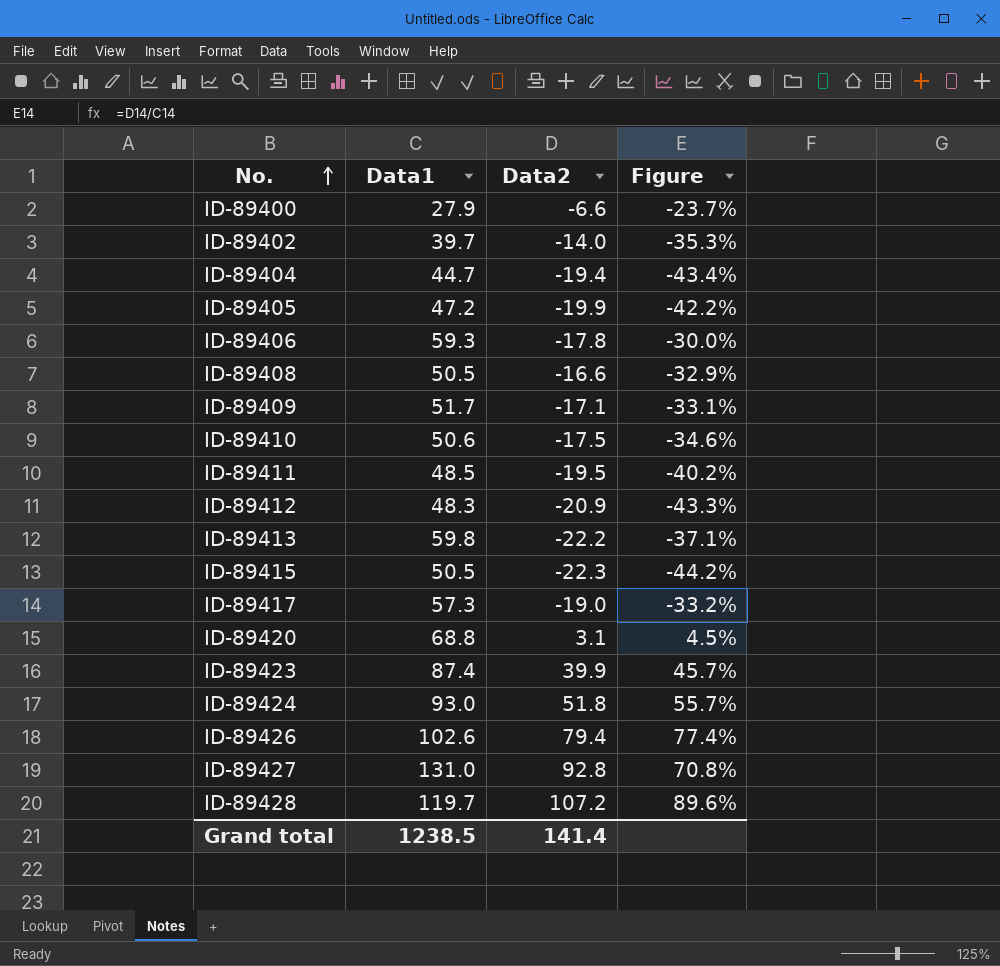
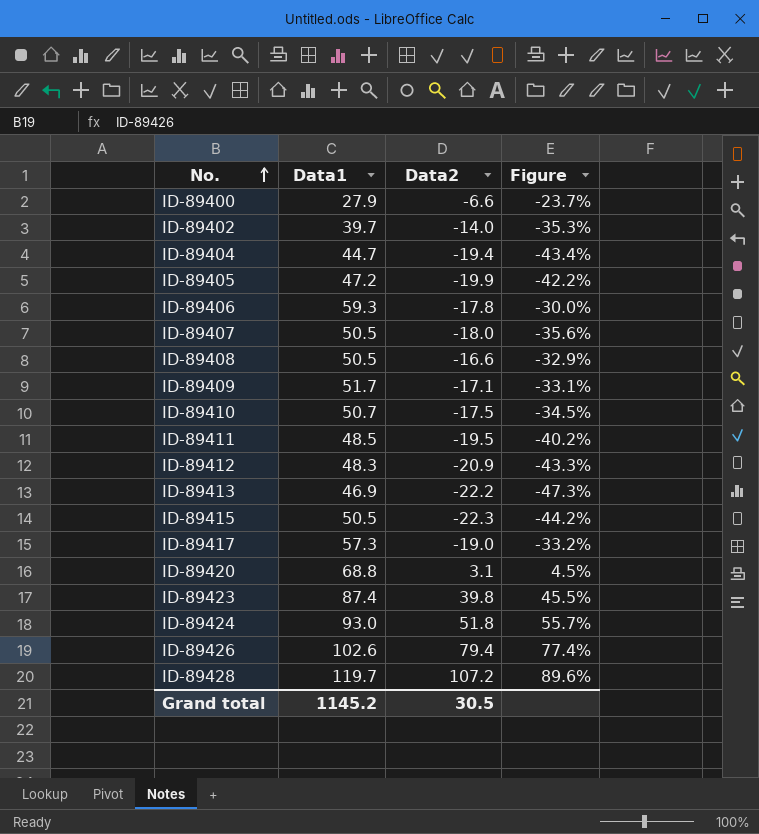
row ID-89427: 131.0 | 92.8 | 70.8% -> none
row ID-89407: none -> 50.5 | -18.0 | -35.6%
ID-89410 | Data1: 50.6 -> 50.7
ID-89410 | Figure: -34.6% -> -34.5%
ID-89413 | Data1: 59.8 -> 46.9
ID-89413 | Figure: -37.1% -> -47.3%
ID-89423 | Data2: 39.9 -> 39.8
ID-89423 | Figure: 45.7% -> 45.5%
Grand total | Data1: 1238.5 -> 1145.2
Grand total | Data2: 141.4 -> 30.5

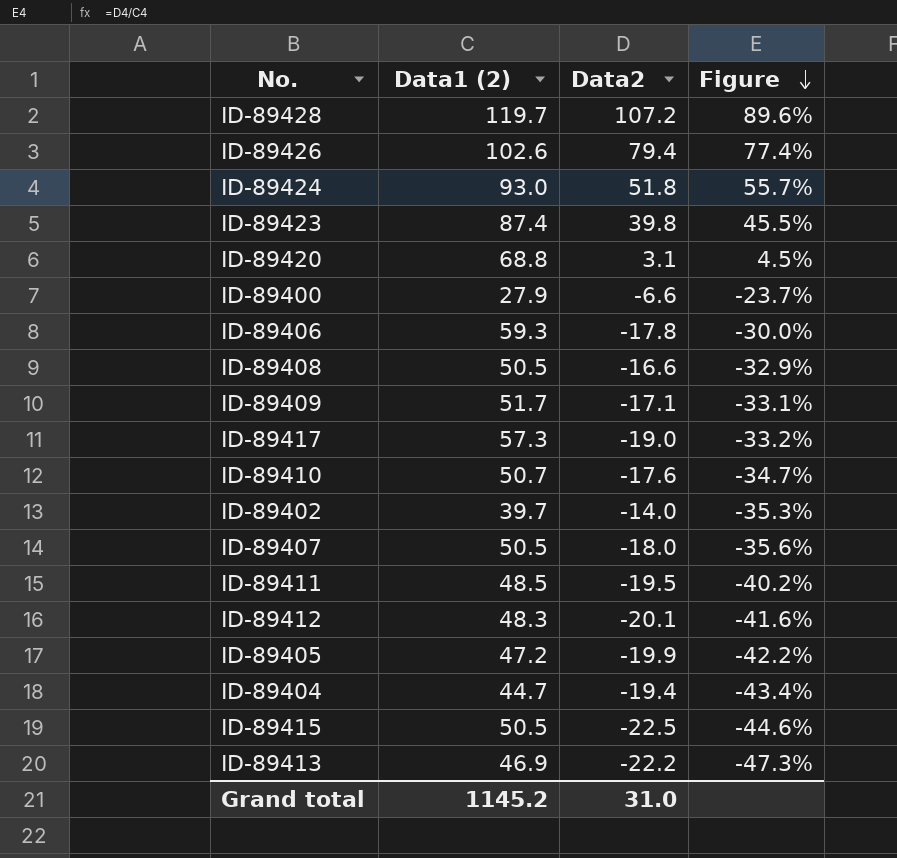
row order: No. ascending -> Figure descending
column name: Data1 -> Data1 (2)
ID-89410 | Data2: -17.5 -> -17.6
ID-89410 | Figure: -34.5% -> -34.7%
ID-89412 | Data2: -20.9 -> -20.1
ID-89412 | Figure: -43.3% -> -41.6%
ID-89415 | Data2: -22.3 -> -22.5
ID-89415 | Figure: -44.2% -> -44.6%
Grand total | Data2: 30.5 -> 31.0

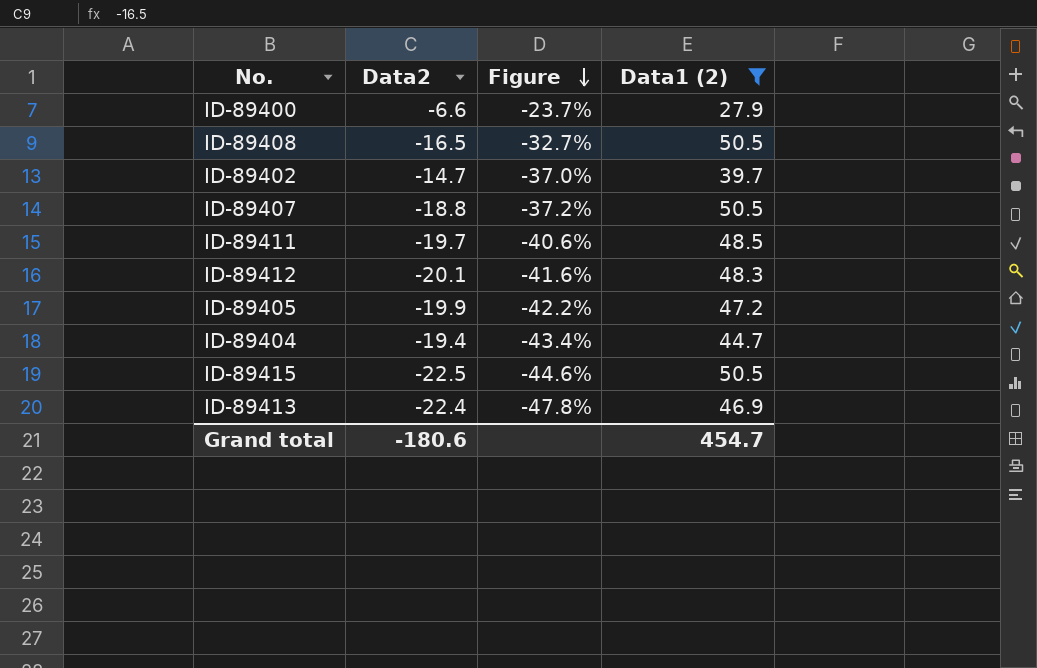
filter: none -> Data1 (2) <= 50.5
column Data1 (2) | position: 2 -> 4
ID-89408 | Data2: -16.6 -> -16.5
ID-89408 | Figure: -32.9% -> -32.7%
ID-89402 | Data2: -14.0 -> -14.7
ID-89402 | Figure: -35.3% -> -37.0%
ID-89407 | Data2: -18.0 -> -18.8
ID-89407 | Figure: -35.6% -> -37.2%
ID-89411 | Data2: -19.5 -> -19.7
ID-89411 | Figure: -40.2% -> -40.6%
ID-89413 | Data2: -22.2 -> -22.4
ID-89413 | Figure: -47.3% -> -47.8%
Grand total | Data2: 31.0 -> -180.6
Grand total | Data1 (2): 1145.2 -> 454.7

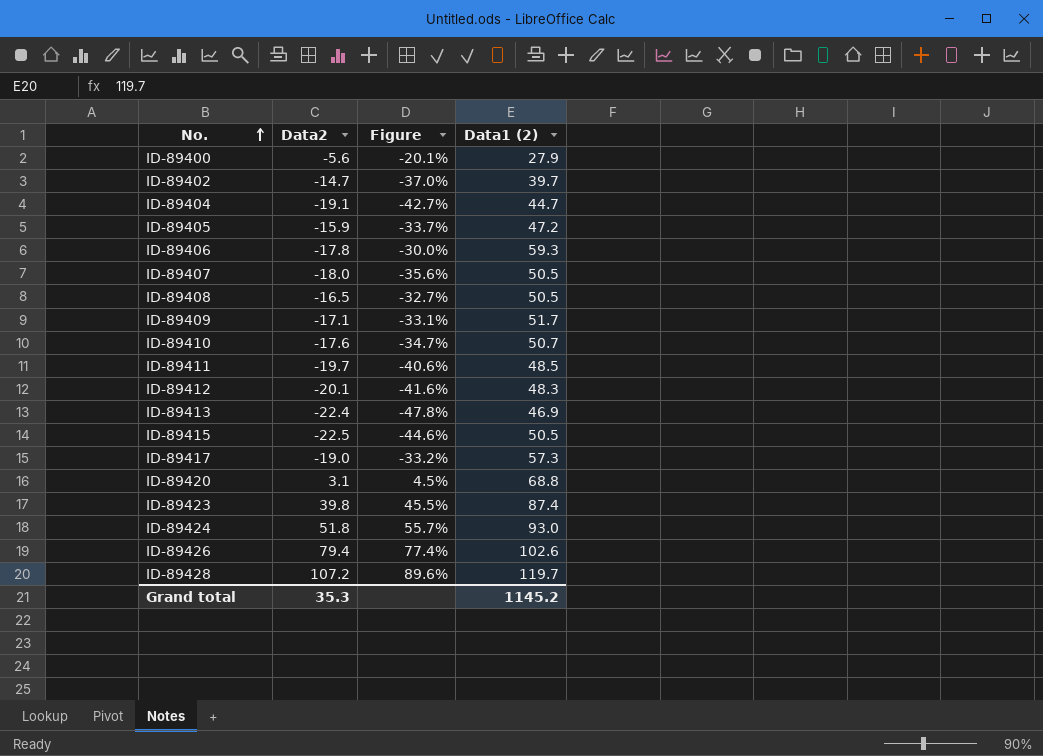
filter: Data1 (2) <= 50.5 -> none
row order: Figure descending -> No. ascending
ID-89400 | Data2: -6.6 -> -5.6
ID-89400 | Figure: -23.7% -> -20.1%
ID-89404 | Data2: -19.4 -> -19.1
ID-89404 | Figure: -43.4% -> -42.7%
ID-89405 | Data2: -19.9 -> -15.9
ID-89405 | Figure: -42.2% -> -33.7%
ID-89407 | Data2: -18.8 -> -18.0
ID-89407 | Figure: -37.2% -> -35.6%
Grand total | Data2: -180.6 -> 35.3
Grand total | Data1 (2): 454.7 -> 1145.2

